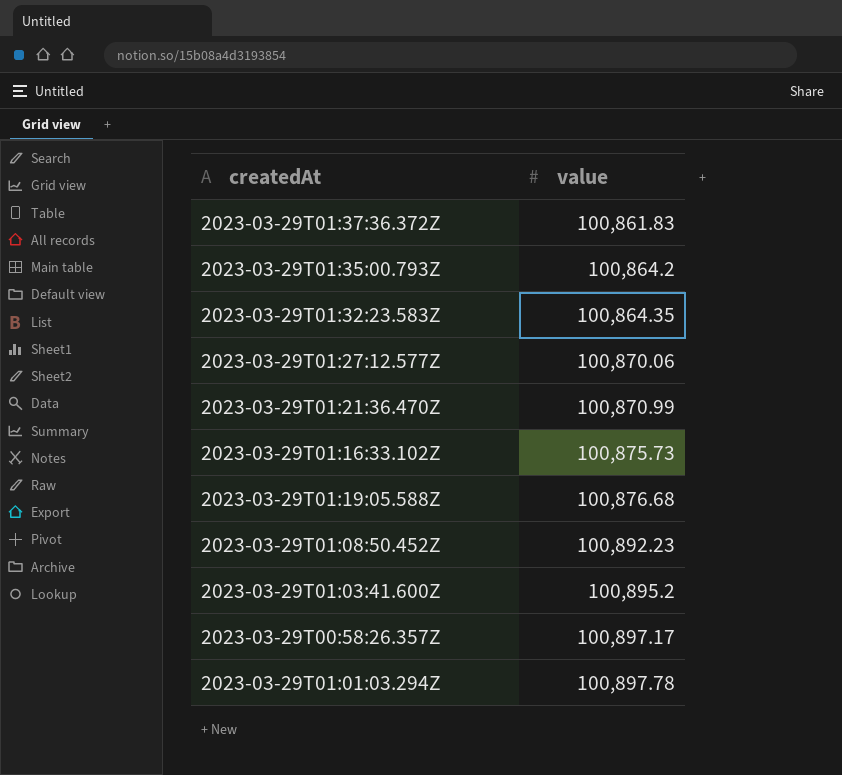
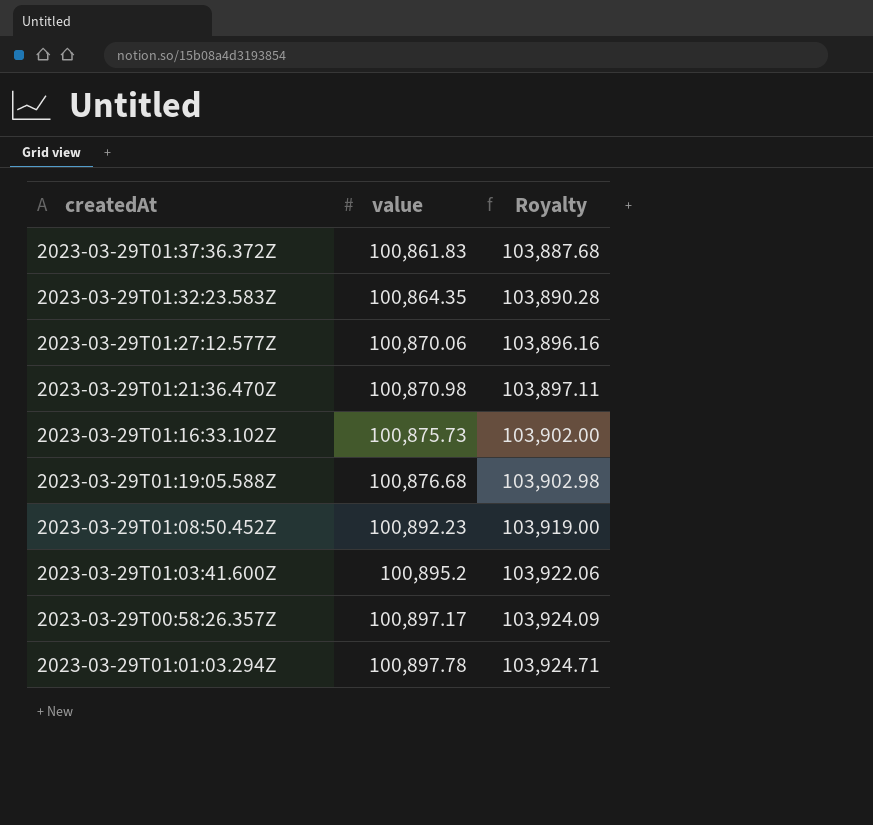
column Royalty | formula: none -> [value] * 1.03
row 2023-03-29T01:35:00.793Z: 100,864.2 -> none
2023-03-29T01:21:36.470Z | value: 100,870.99 -> 100,870.98

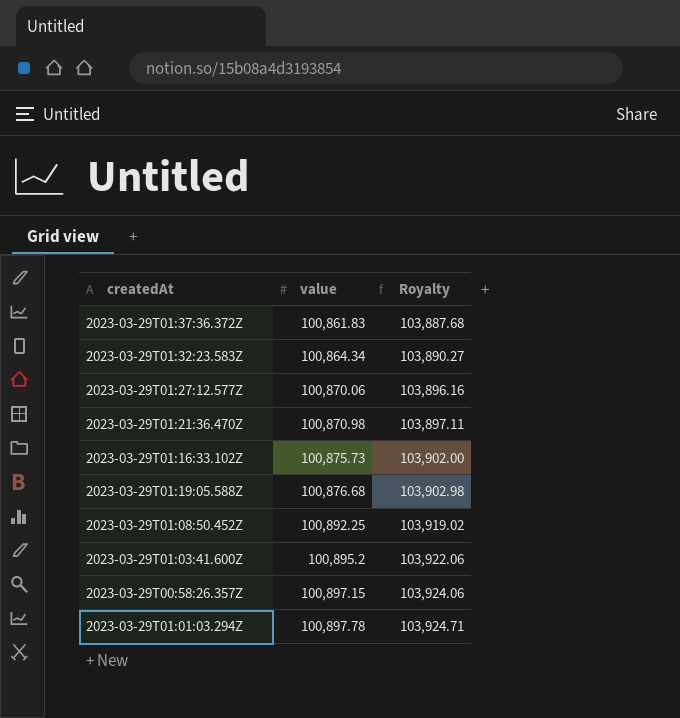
2023-03-29T01:32:23.583Z | value: 100,864.35 -> 100,864.34
2023-03-29T01:32:23.583Z | Royalty: 103,890.28 -> 103,890.27
2023-03-29T01:08:50.452Z | value: 100,892.23 -> 100,892.25
2023-03-29T01:08:50.452Z | Royalty: 103,919.00 -> 103,919.02
2023-03-29T00:58:26.357Z | value: 100,897.17 -> 100,897.15
2023-03-29T00:58:26.357Z | Royalty: 103,924.09 -> 103,924.06

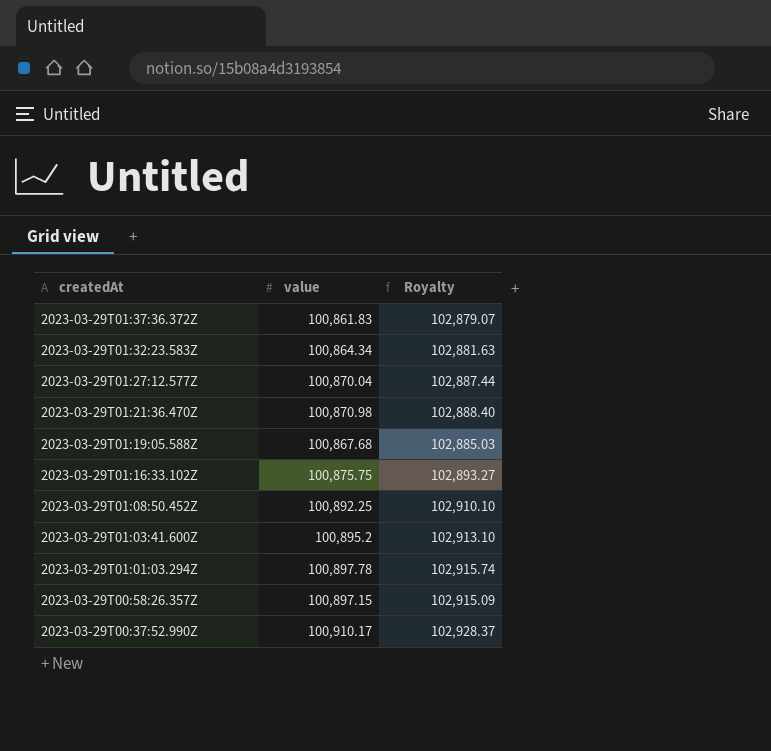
row order: value ascending -> createdAt descending
column Royalty | formula: [value] * 1.03 -> [value] * 1.02
2023-03-29T01:27:12.577Z | value: 100,870.06 -> 100,870.04
2023-03-29T01:19:05.588Z | value: 100,876.68 -> 100,867.68
2023-03-29T01:16:33.102Z | value: 100,875.73 -> 100,875.75
row 2023-03-29T00:37:52.990Z: none -> 100,910.17 | 102,928.37

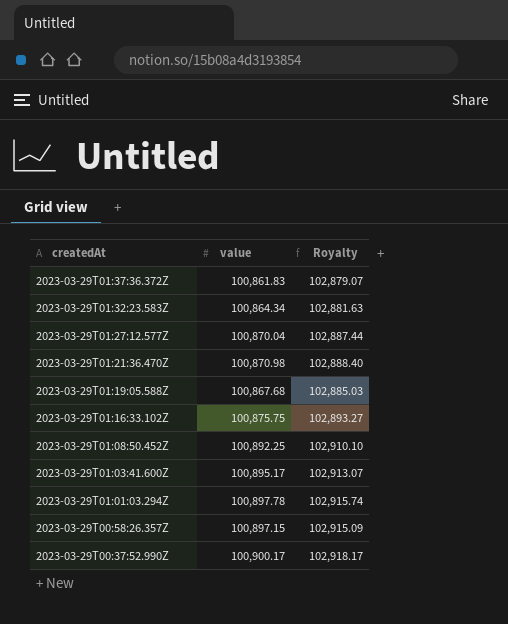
2023-03-29T01:03:41.600Z | value: 100,895.2 -> 100,895.17
2023-03-29T01:03:41.600Z | Royalty: 102,913.10 -> 102,913.07
2023-03-29T00:37:52.990Z | value: 100,910.17 -> 100,900.17
2023-03-29T00:37:52.990Z | Royalty: 102,928.37 -> 102,918.17

